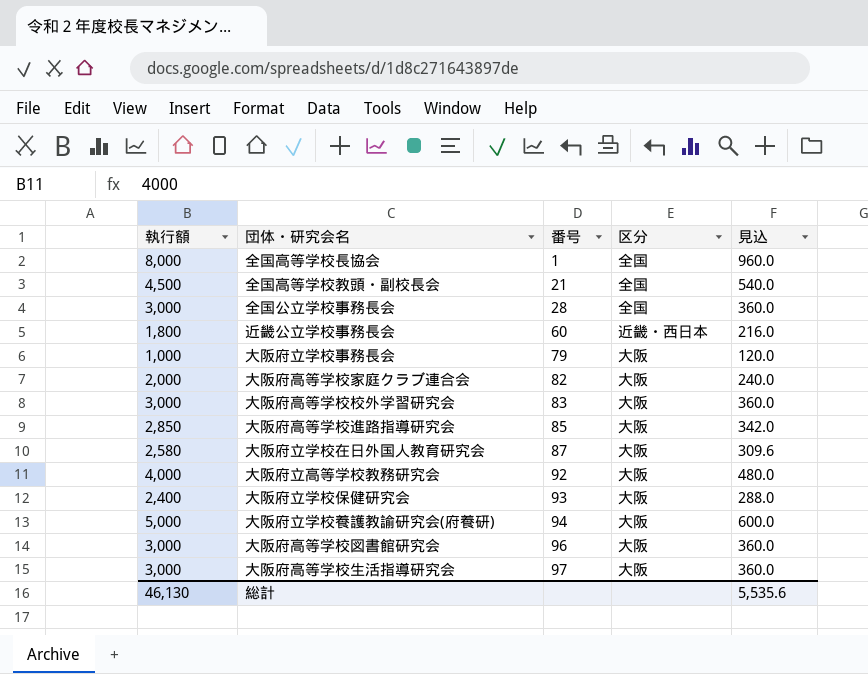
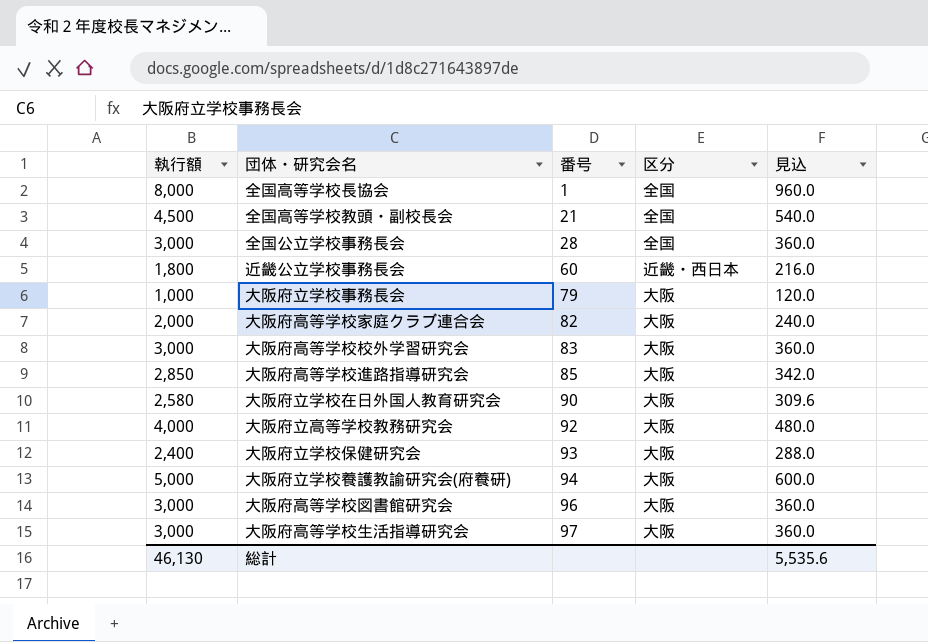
大阪府立学校在日外国人教育研究会 | 番号: 87 -> 90

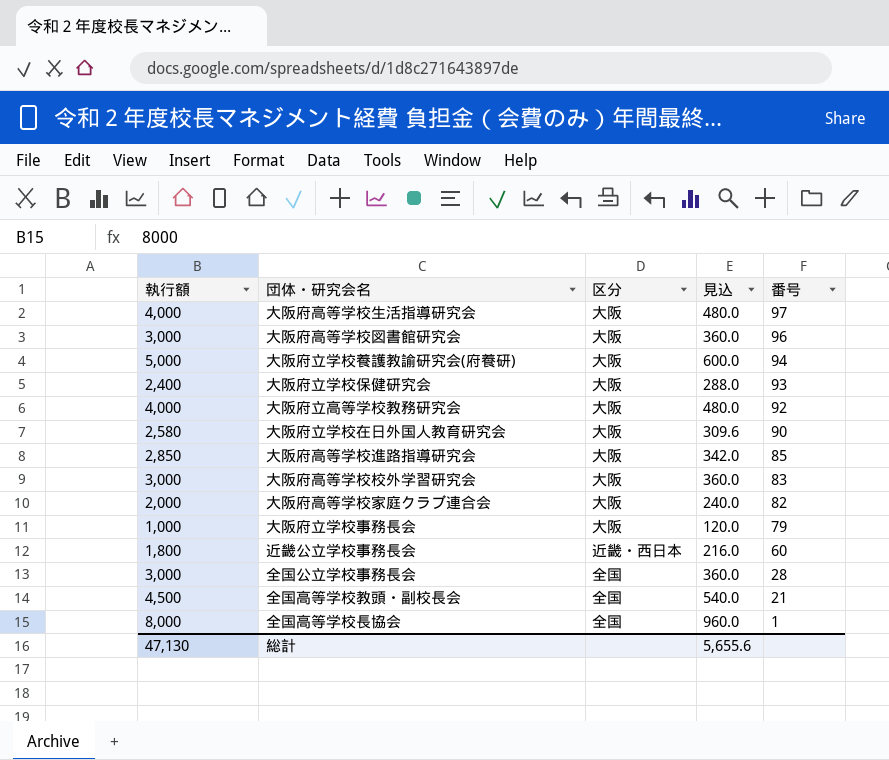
row order: 番号 ascending -> 番号 descending
column 番号 | position: 3 -> 5
大阪府高等学校生活指導研究会 | 執行額: 3,000 -> 4,000
大阪府高等学校生活指導研究会 | 見込: 360.0 -> 480.0
総計 | 執行額: 46,130 -> 47,130
総計 | 見込: 5,535.6 -> 5,655.6

